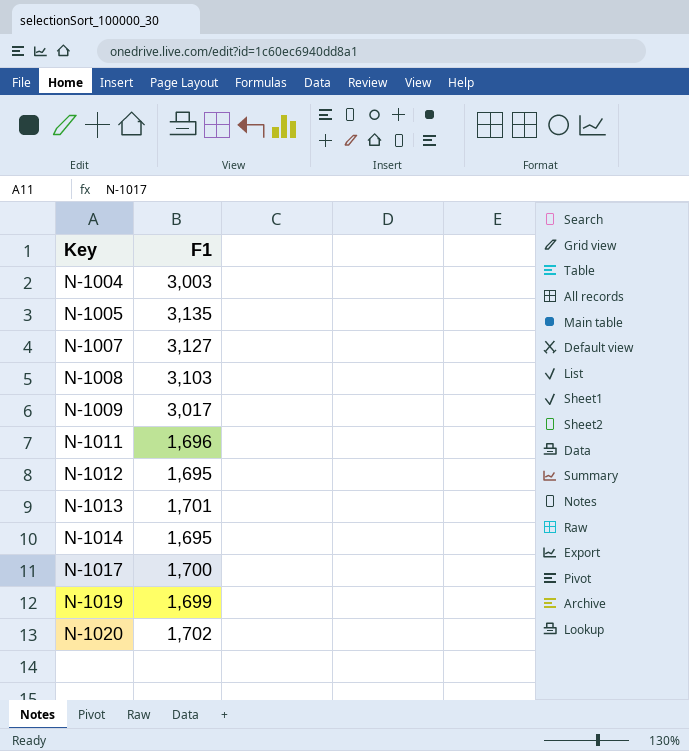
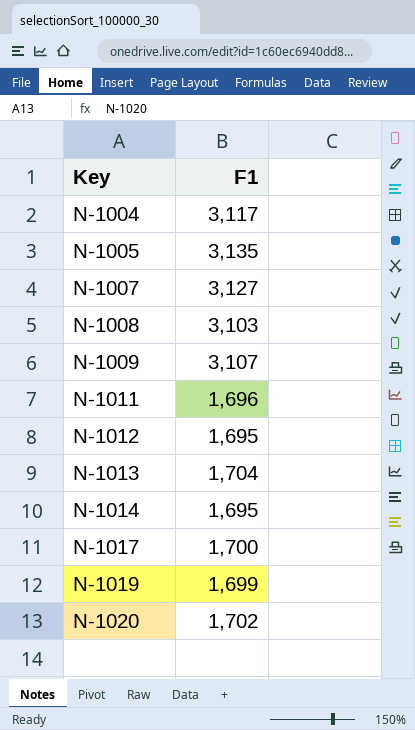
N-1004 | F1: 3,003 -> 3,117
N-1009 | F1: 3,017 -> 3,107
N-1013 | F1: 1,701 -> 1,704

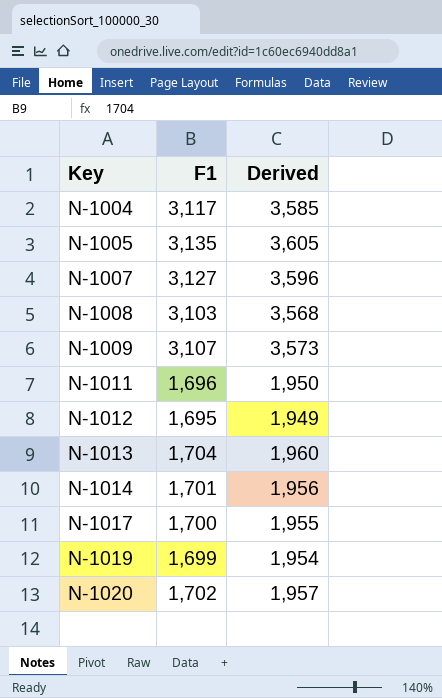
column Derived | formula: none -> [F1] * 1.15
N-1014 | F1: 1,695 -> 1,701

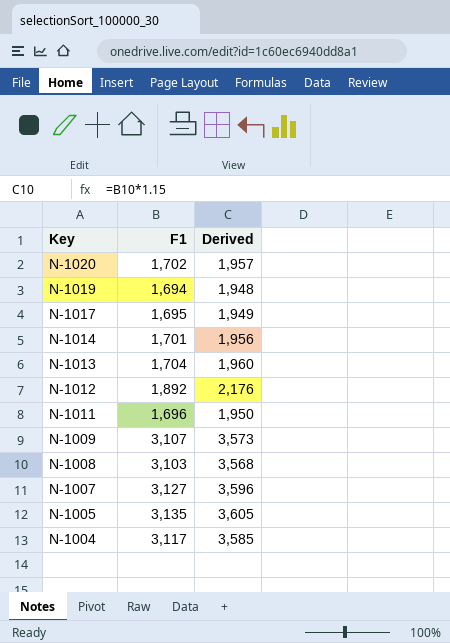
row order: Key ascending -> Key descending
N-1019 | F1: 1,699 -> 1,694
N-1019 | Derived: 1,954 -> 1,948
N-1017 | F1: 1,700 -> 1,695
N-1017 | Derived: 1,955 -> 1,949
N-1012 | F1: 1,695 -> 1,892
N-1012 | Derived: 1,949 -> 2,176

